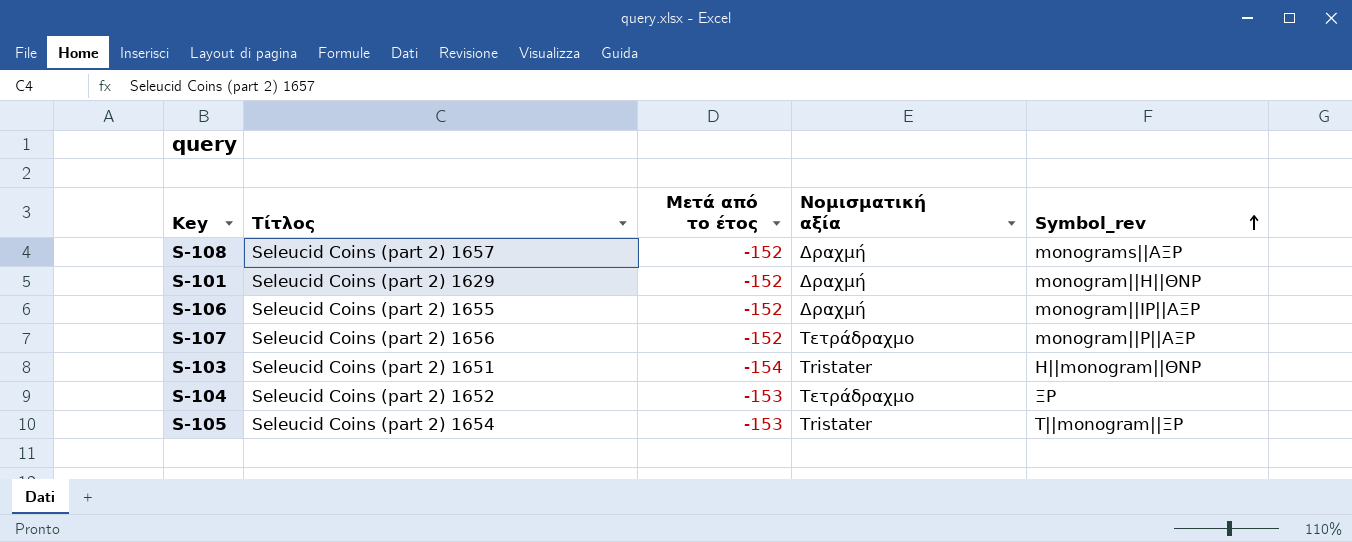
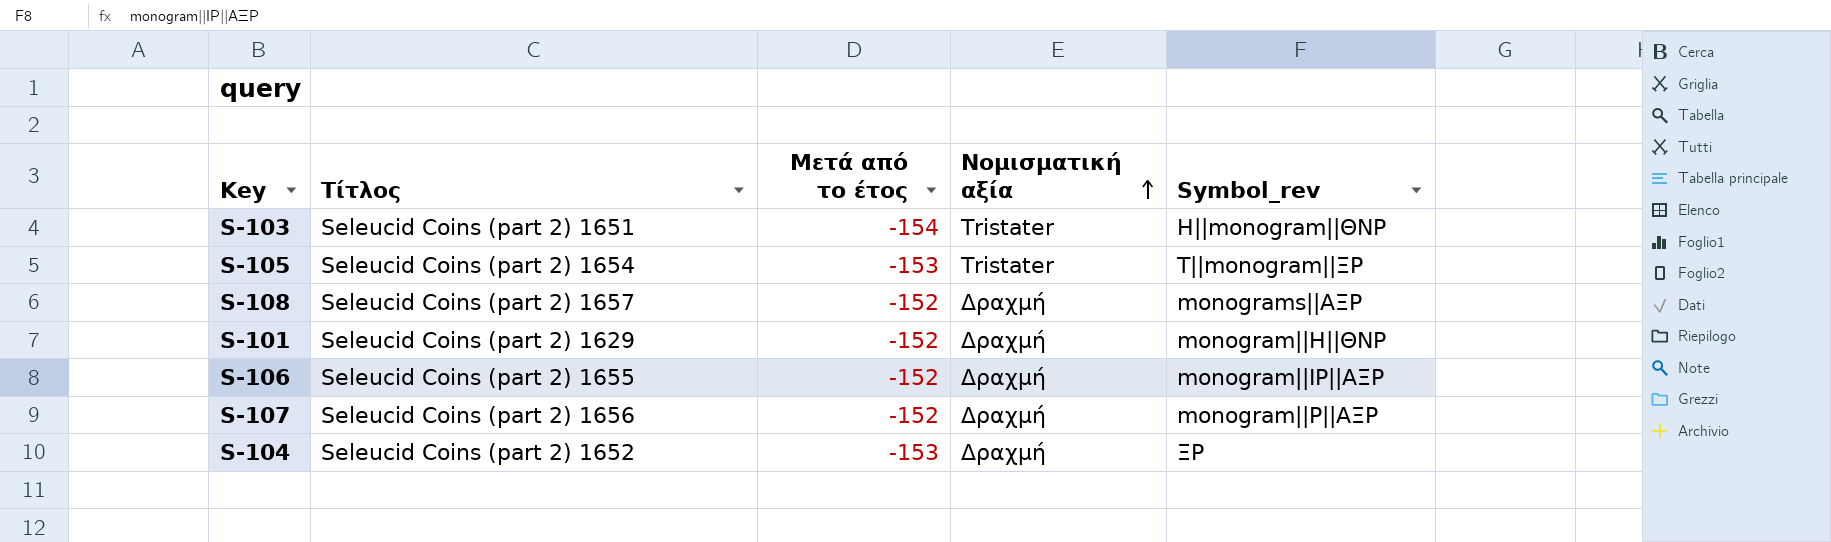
row order: Symbol_rev ascending -> Νομισματική αξία ascending
S-107 | Νομισματική αξία: Τετράδραχμο -> Δραχμή
S-104 | Νομισματική αξία: Τετράδραχμο -> Δραχμή

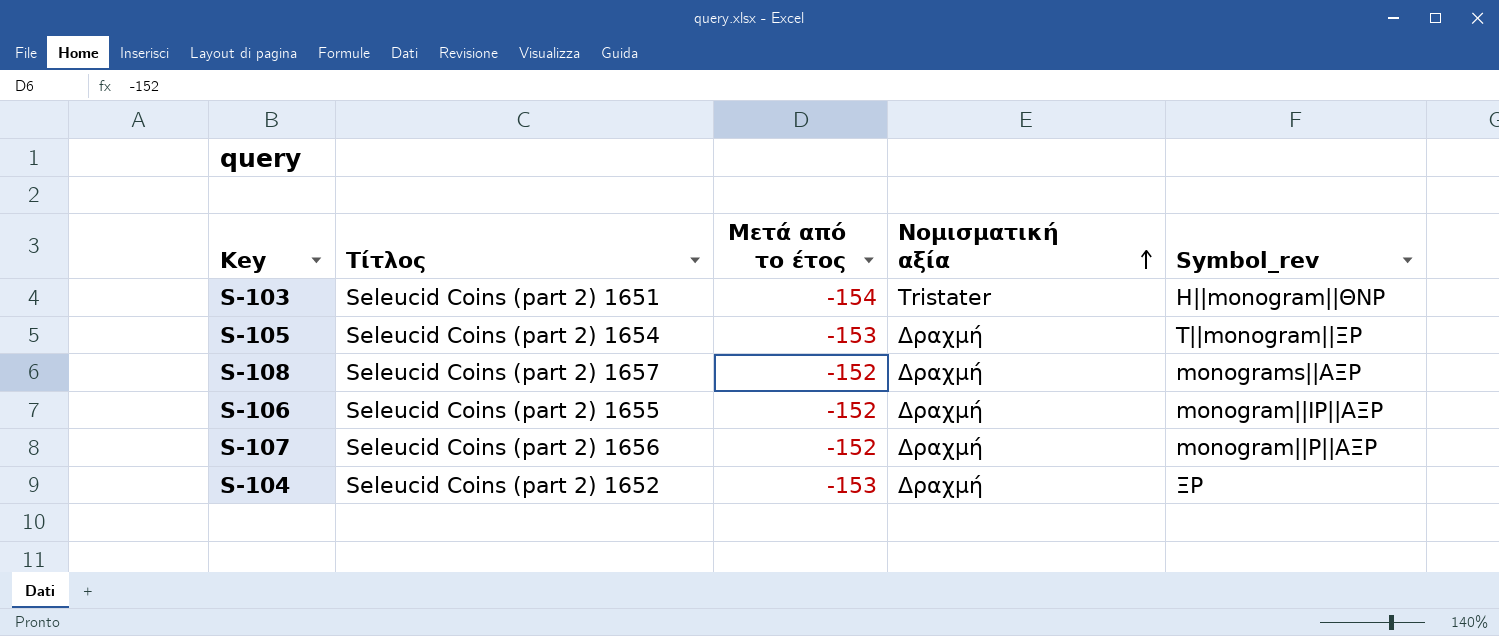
row S-101: Seleucid Coins (part 2) 1629 | -152 | Δραχμή | monogram||Η||ΘΝΡ -> none
S-105 | Νομισματική αξία: Tristater -> Δραχμή

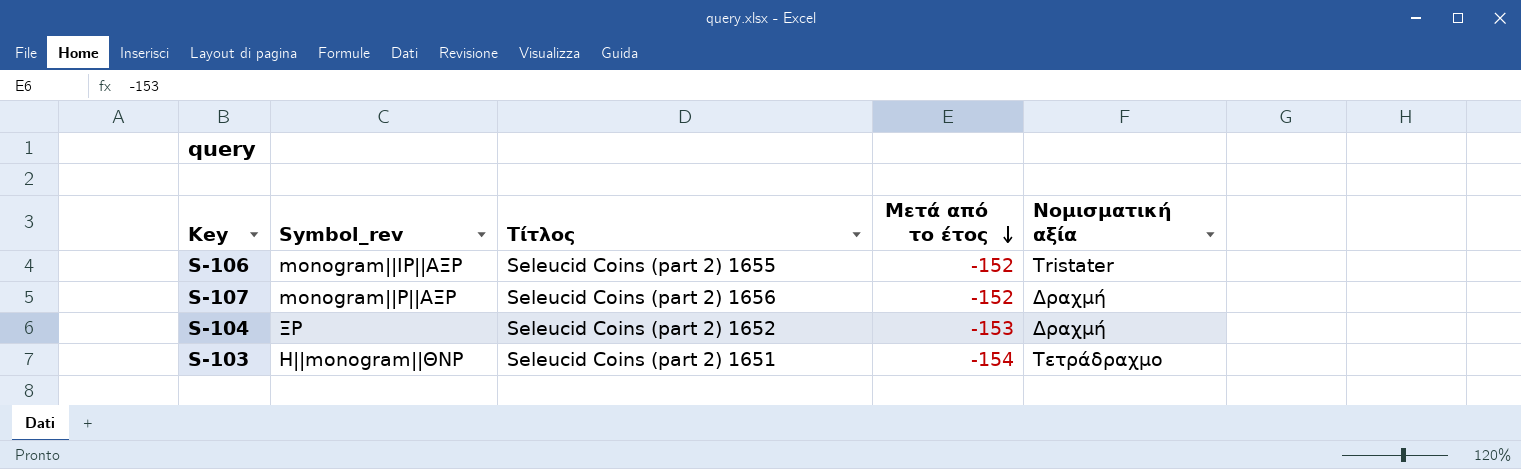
row order: Νομισματική αξία ascending -> Μετά από το έτος descending
column Symbol_rev | position: 5 -> 2
row S-105: Seleucid Coins (part 2) 1654 | -153 | Δραχμή | Τ||monogram||ΞΡ -> none
row S-108: Seleucid Coins (part 2) 1657 | -152 | Δραχμή | monograms||ΑΞΡ -> none
S-106 | Νομισματική αξία: Δραχμή -> Tristater
S-103 | Νομισματική αξία: Tristater -> Τετράδραχμο

